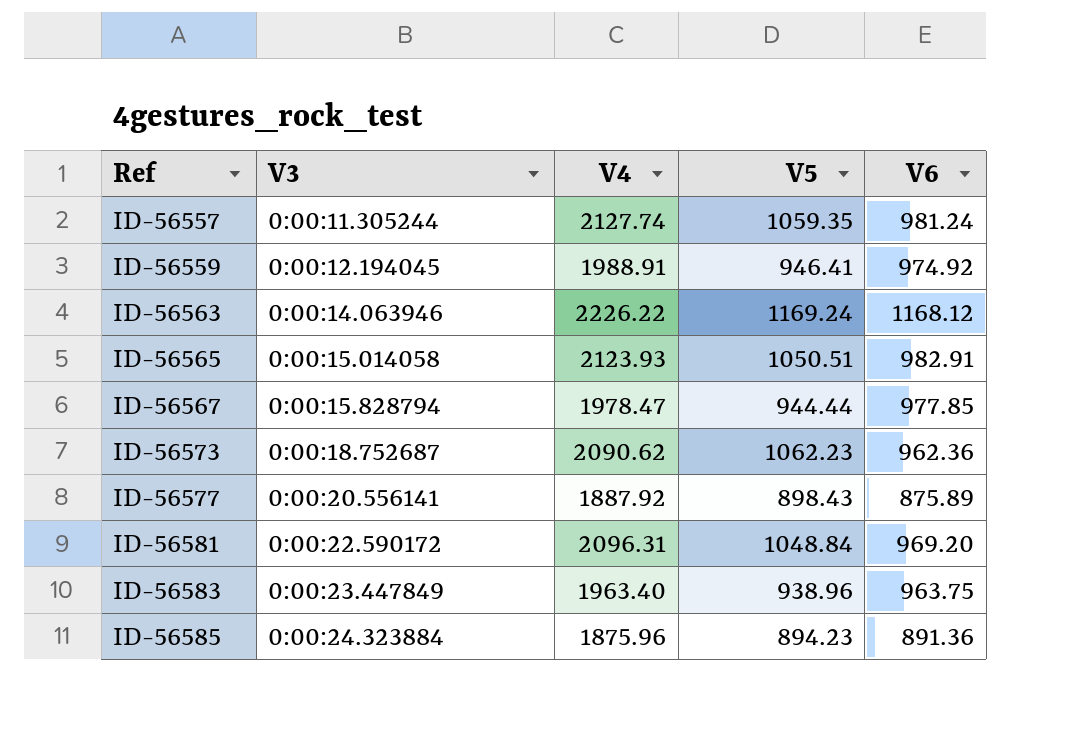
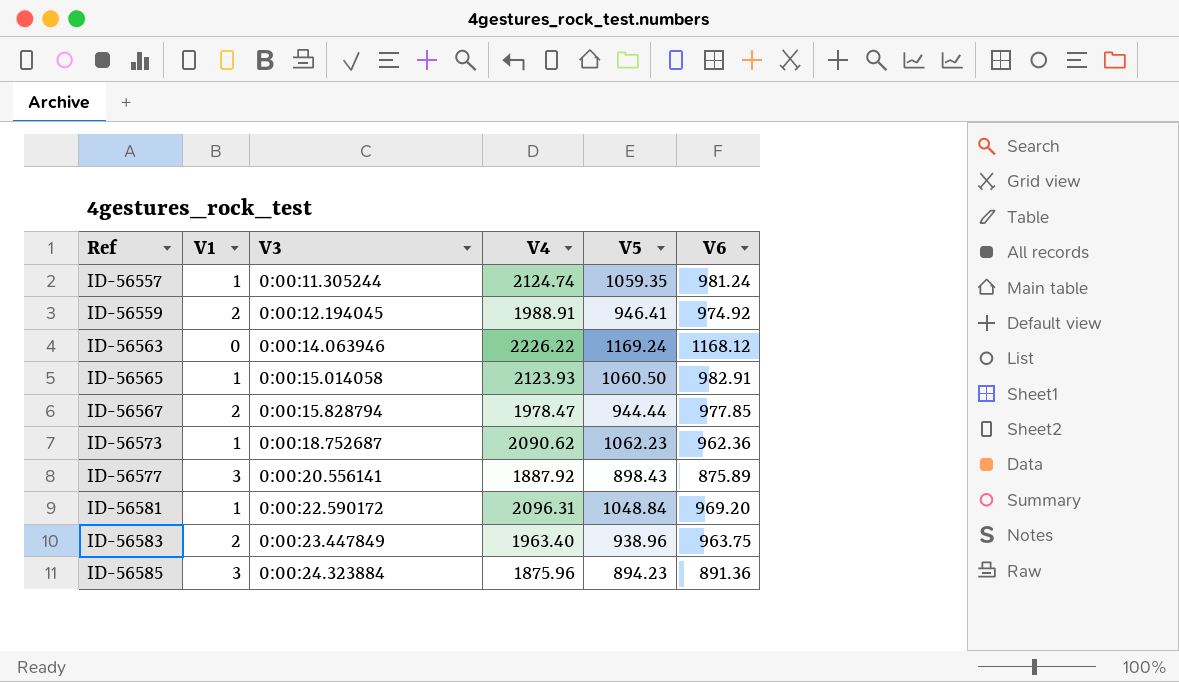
column V1 | position: none -> 2
ID-56557 | V4: 2127.74 -> 2124.74
ID-56565 | V5: 1050.51 -> 1060.50

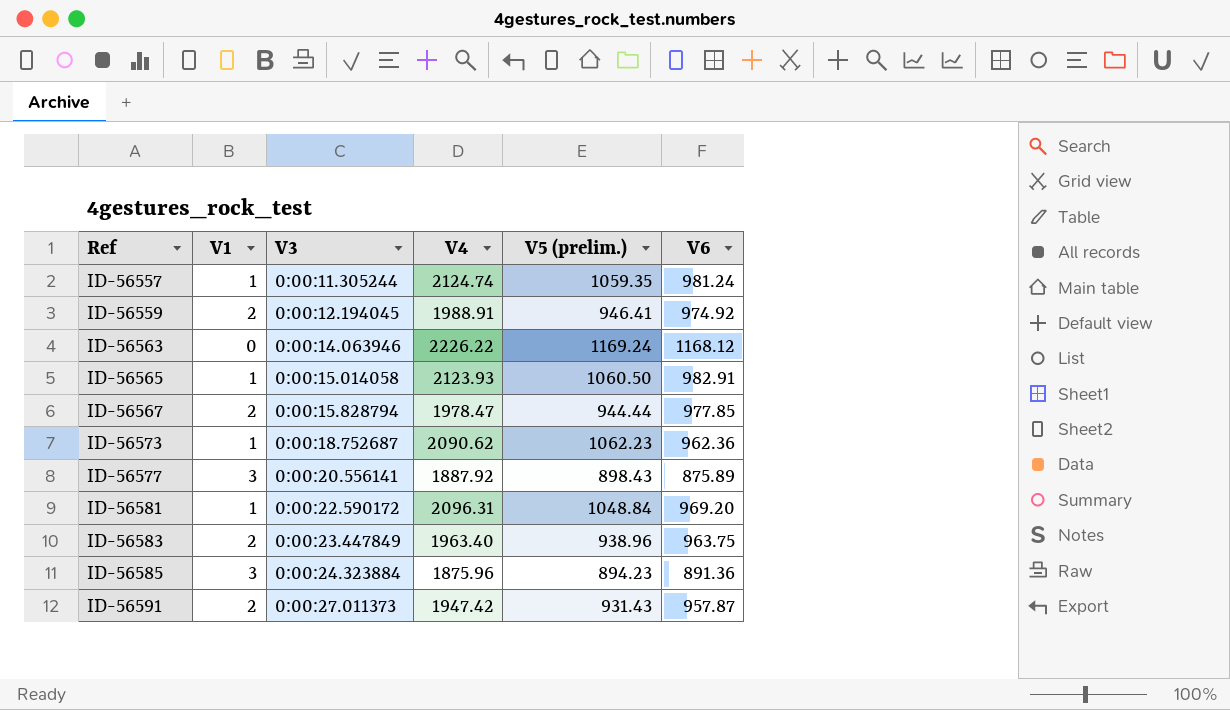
column name: V5 -> V5 (prelim.)
row ID-56591: none -> 2 | 0:00:27.011373 | 1947.42 | 931.43 | 957.87

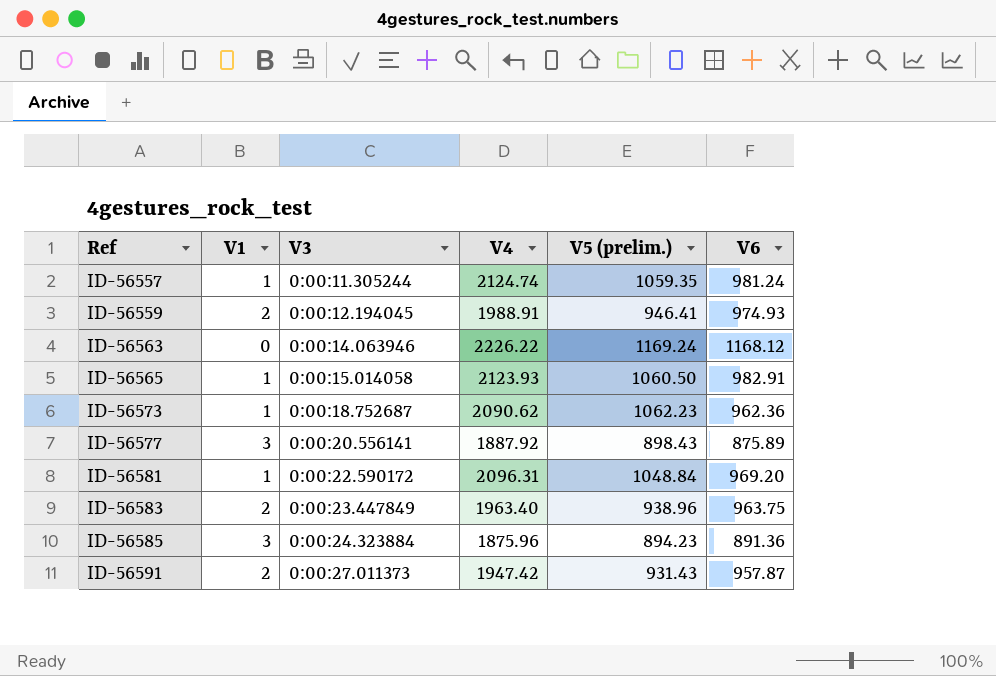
row ID-56567: 2 | 0:00:15.828794 | 1978.47 | 944.44 | 977.85 -> none
ID-56559 | V6: 974.92 -> 974.93

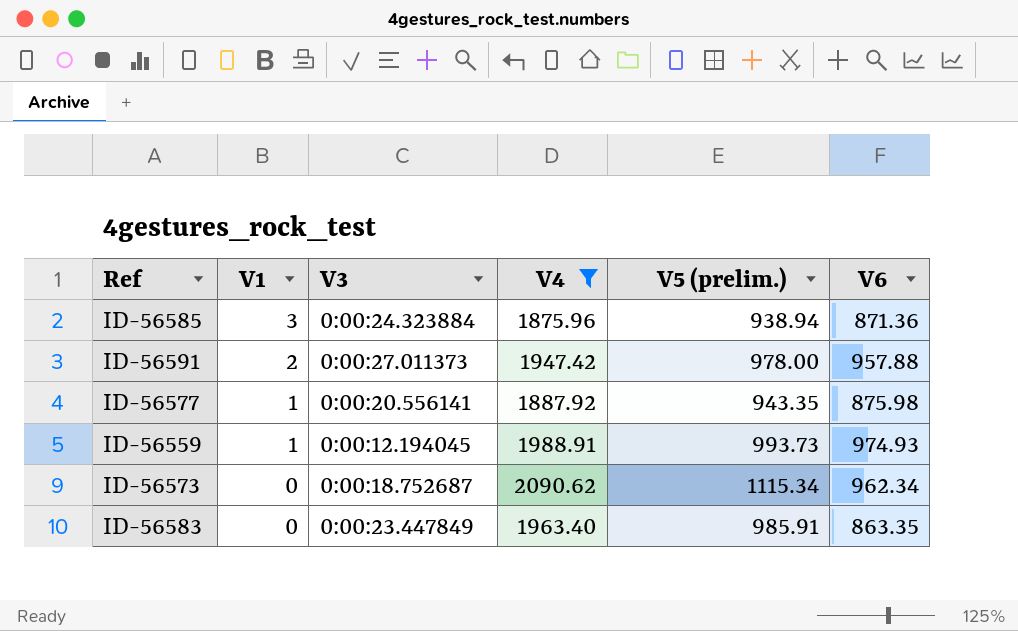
filter: none -> V4 <= 2090.62
row order: Ref ascending -> V1 descending
ID-56585 | V5 (prelim.): 894.23 -> 938.94
ID-56585 | V6: 891.36 -> 871.36
ID-56591 | V5 (prelim.): 931.43 -> 978.00
ID-56591 | V6: 957.87 -> 957.88
ID-56577 | V1: 3 -> 1
ID-56577 | V5 (prelim.): 898.43 -> 943.35
ID-56577 | V6: 875.89 -> 875.98
ID-56559 | V1: 2 -> 1
ID-56559 | V5 (prelim.): 946.41 -> 993.73
ID-56573 | V1: 1 -> 0
ID-56573 | V5 (prelim.): 1062.23 -> 1115.34
ID-56573 | V6: 962.36 -> 962.34
ID-56583 | V1: 2 -> 0
ID-56583 | V5 (prelim.): 938.96 -> 985.91
ID-56583 | V6: 963.75 -> 863.35

